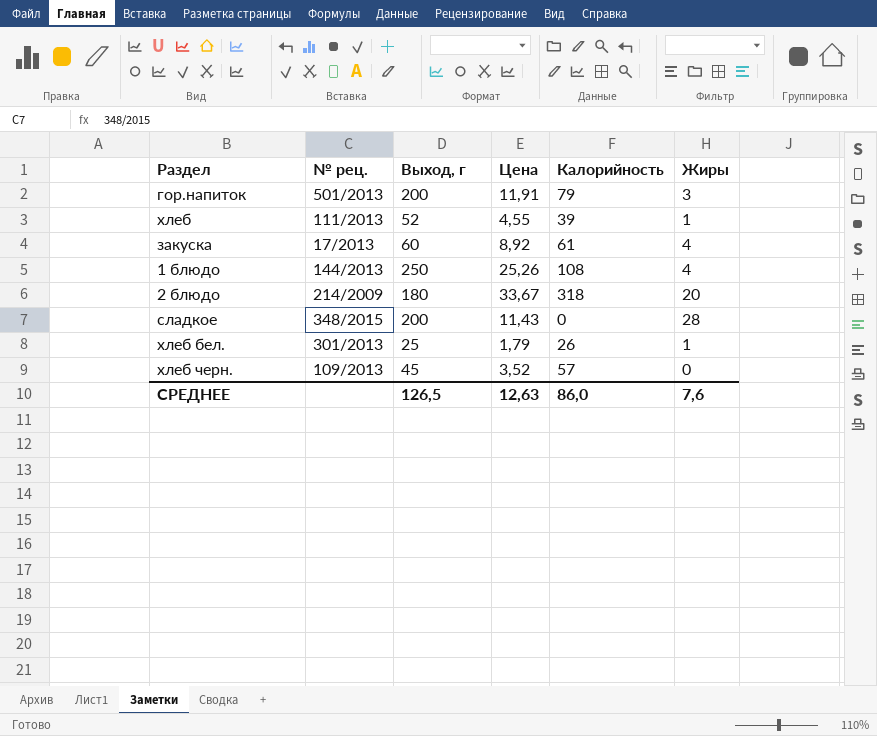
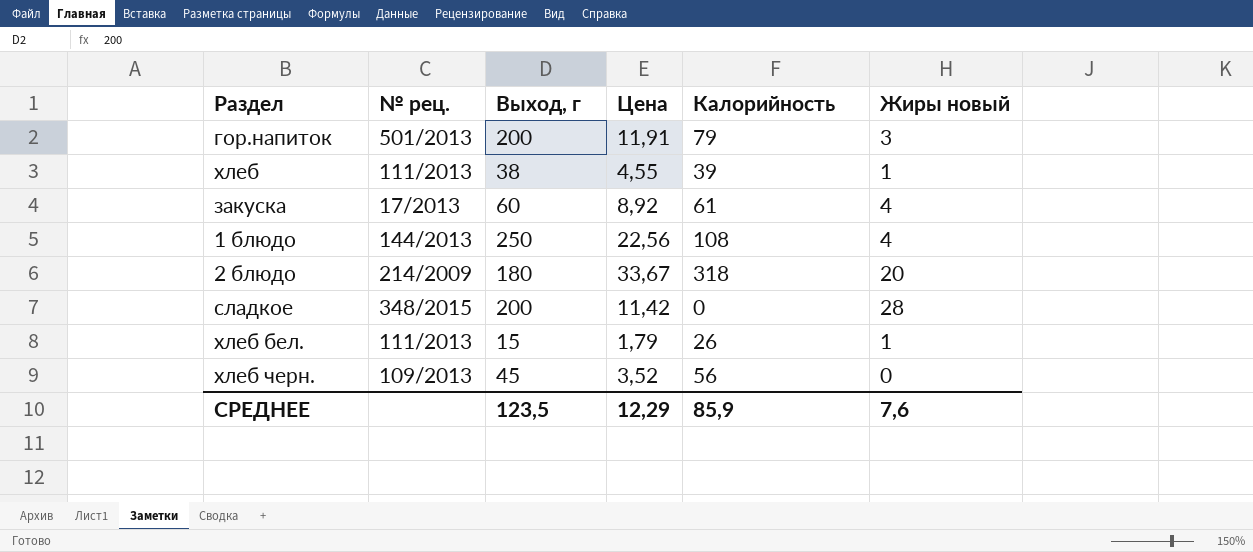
column name: Жиры -> Жиры новый
хлеб | Выход, г: 52 -> 38
1 блюдо | Цена: 25,26 -> 22,56
сладкое | Цена: 11,43 -> 11,42
хлеб бел. | № рец.: 301/2013 -> 111/2013
хлеб бел. | Выход, г: 25 -> 15
хлеб черн. | Калорийность: 57 -> 56
СРЕДНЕЕ | Выход, г: 126,5 -> 123,5
СРЕДНЕЕ | Цена: 12,63 -> 12,29
СРЕДНЕЕ | Калорийность: 86,0 -> 85,9

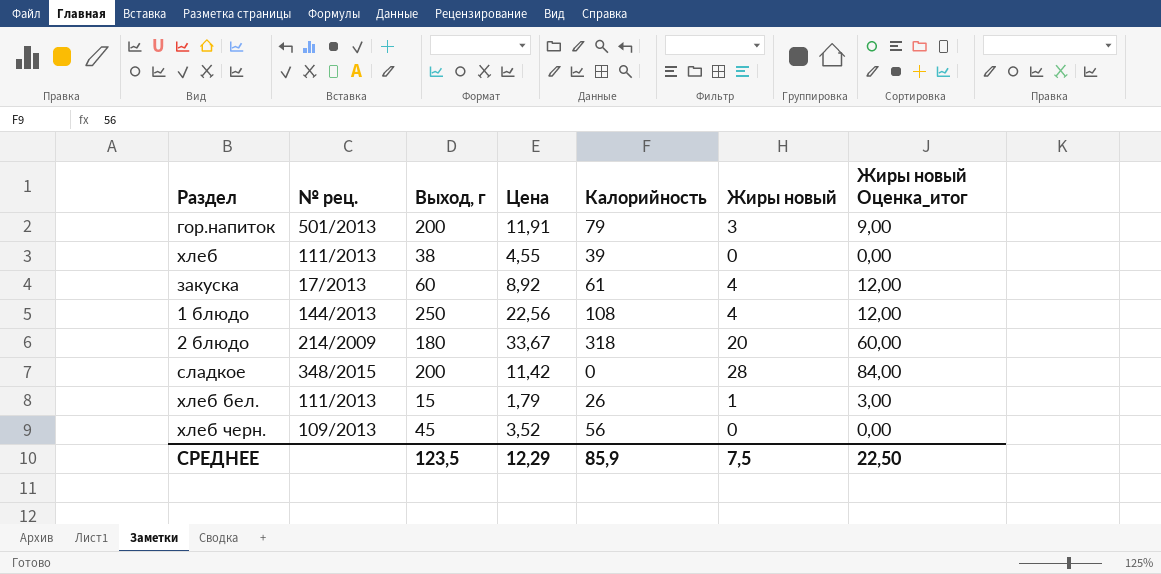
column Жиры новый Оценка_итог | formula: none -> [Жиры новый] * 3
хлеб | Жиры новый: 1 -> 0
СРЕДНЕЕ | Жиры новый: 7,6 -> 7,5

